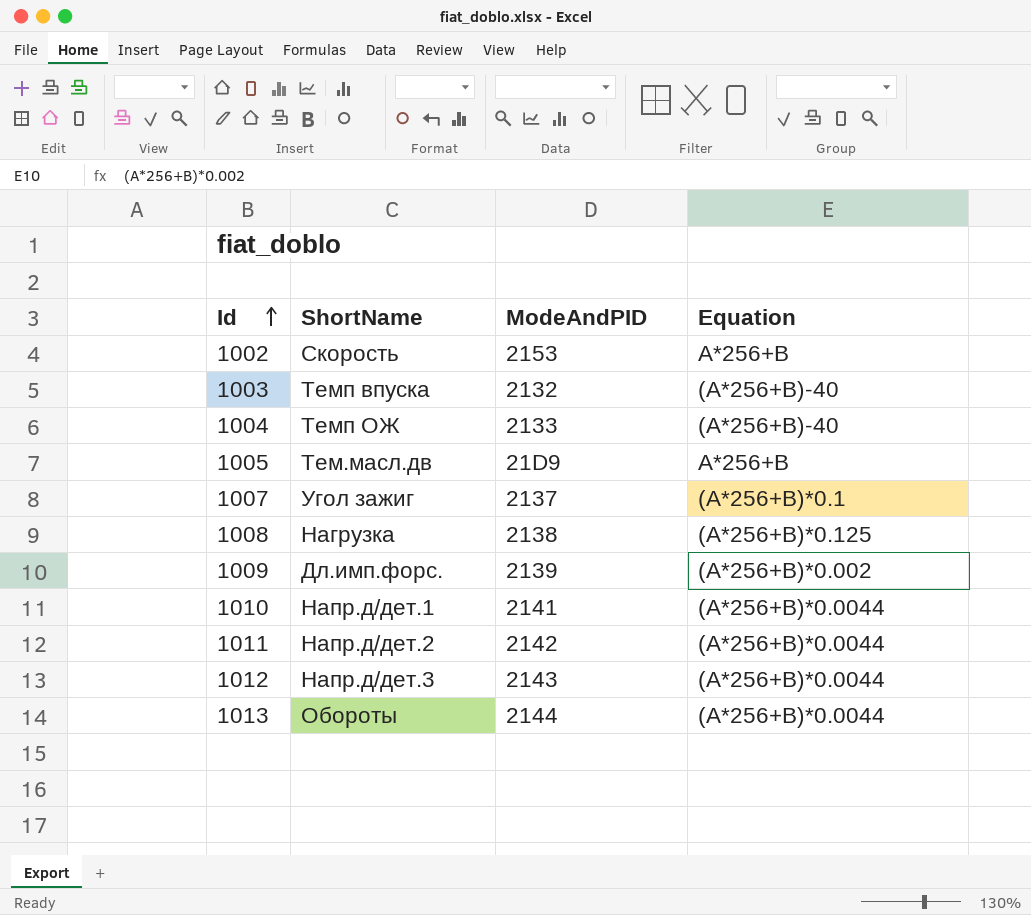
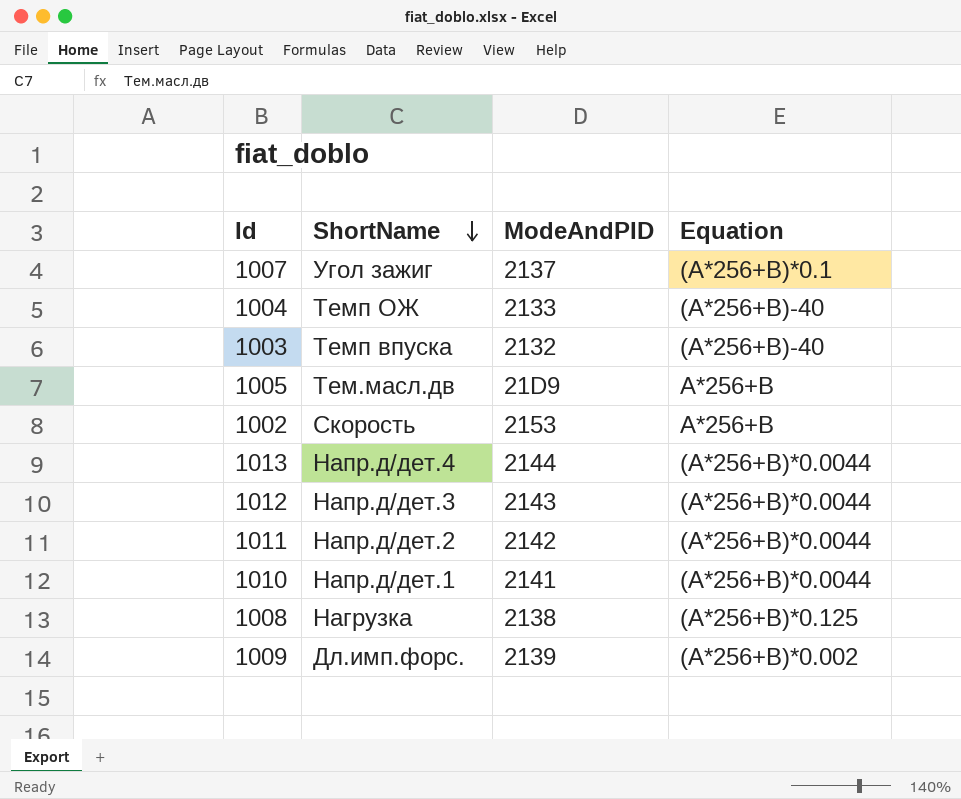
row order: Id ascending -> ShortName descending
1013 | ShortName: Обороты -> Напр.д/дет.4

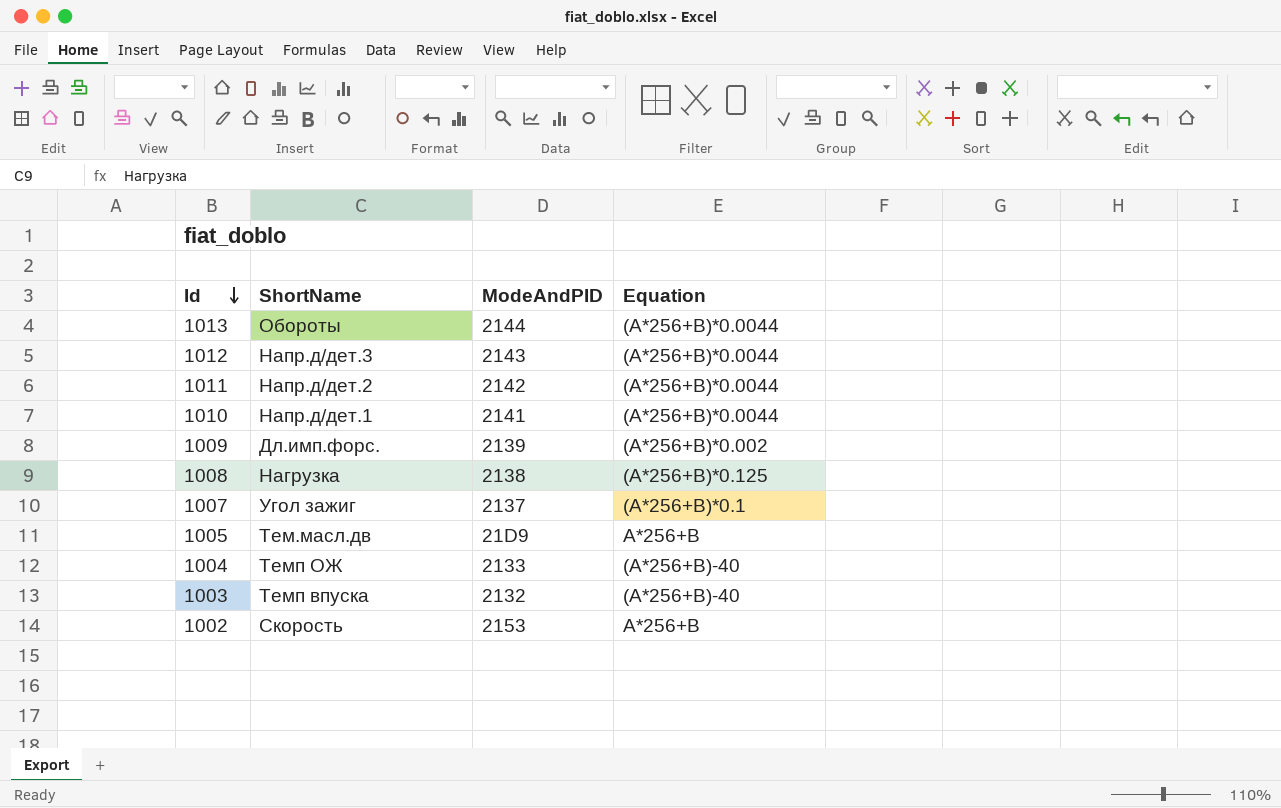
row order: ShortName descending -> Id descending
1013 | ShortName: Напр.д/дет.4 -> Обороты

